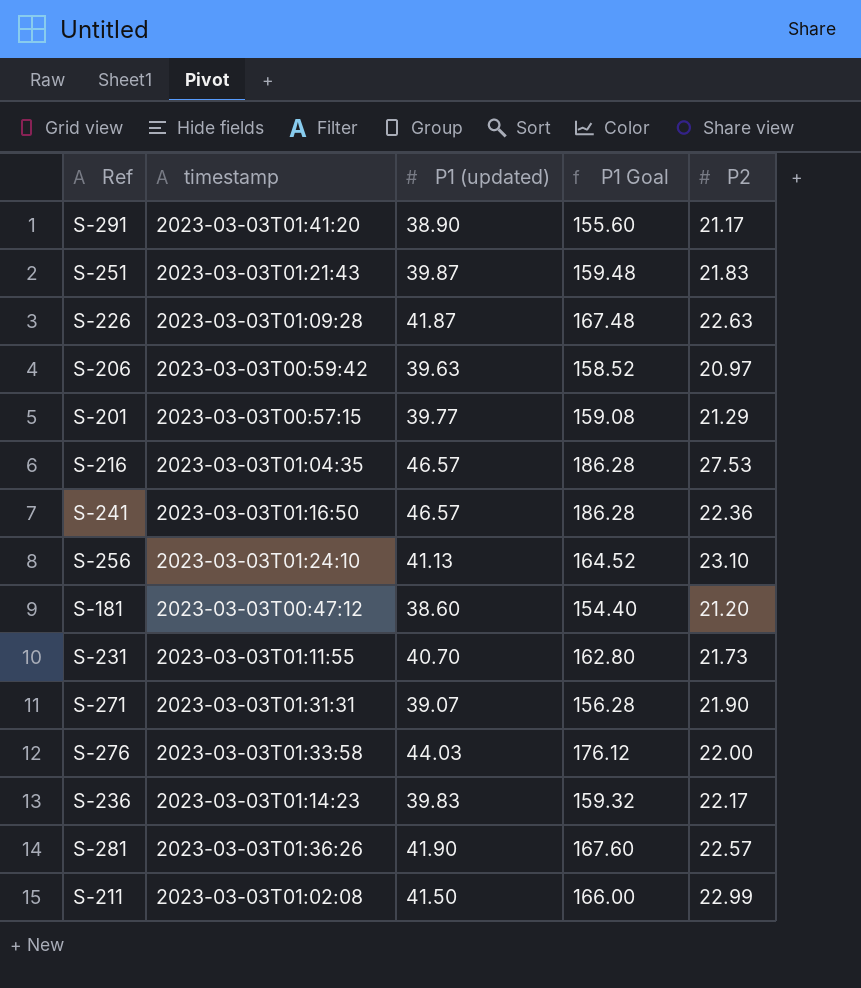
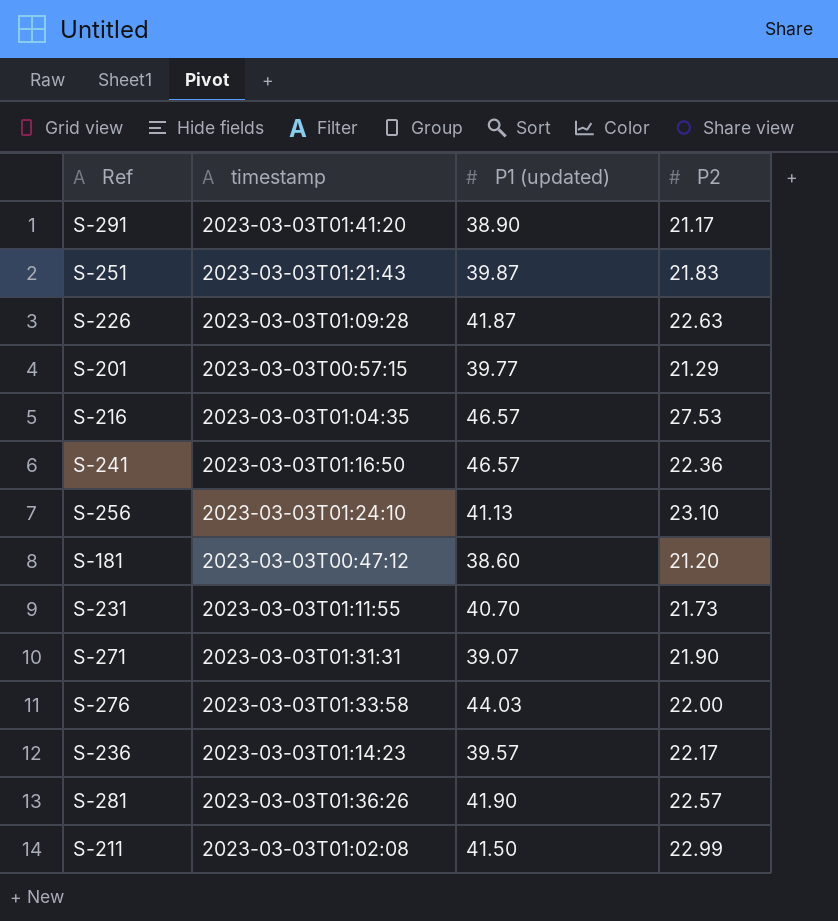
column P1 Goal | formula: [P1 (updated)] * 4 -> none
row S-206: 2023-03-03T00:59:42 | 39.63 | 158.52 | 20.97 -> none
S-236 | P1 (updated): 39.83 -> 39.57

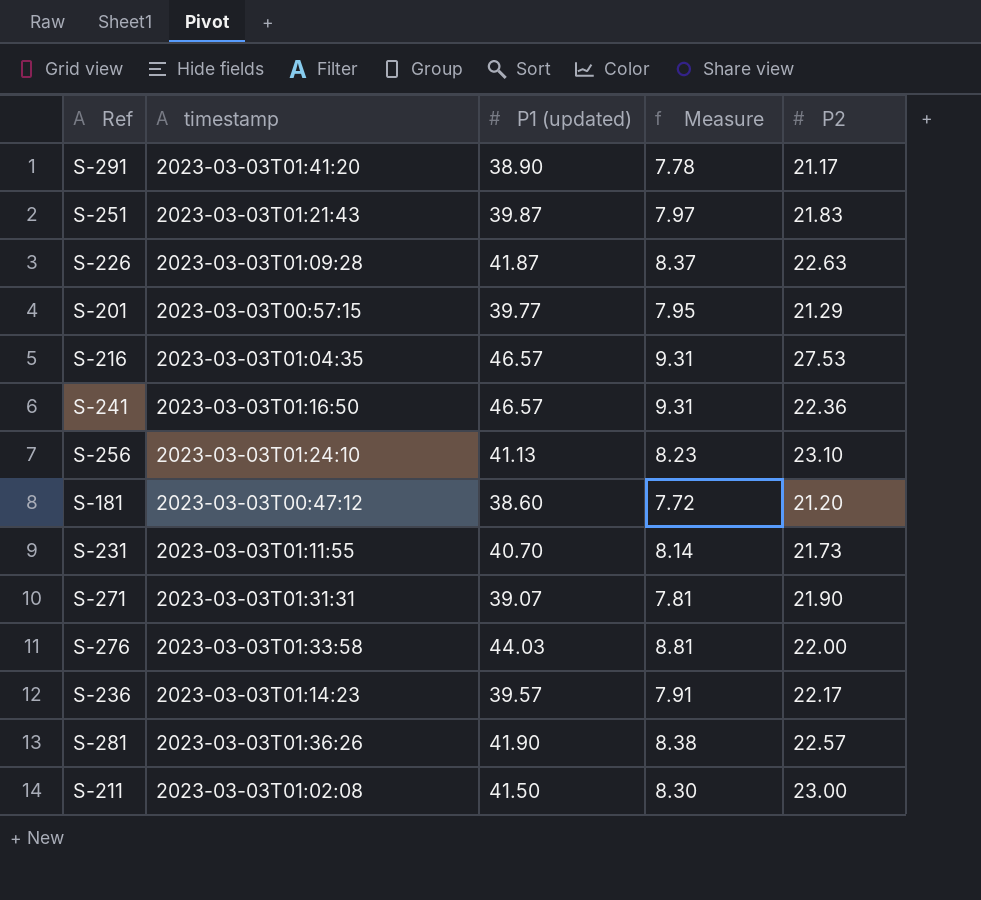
column Measure | formula: none -> [P1 (updated)] * 0.2
S-211 | P2: 22.99 -> 23.00

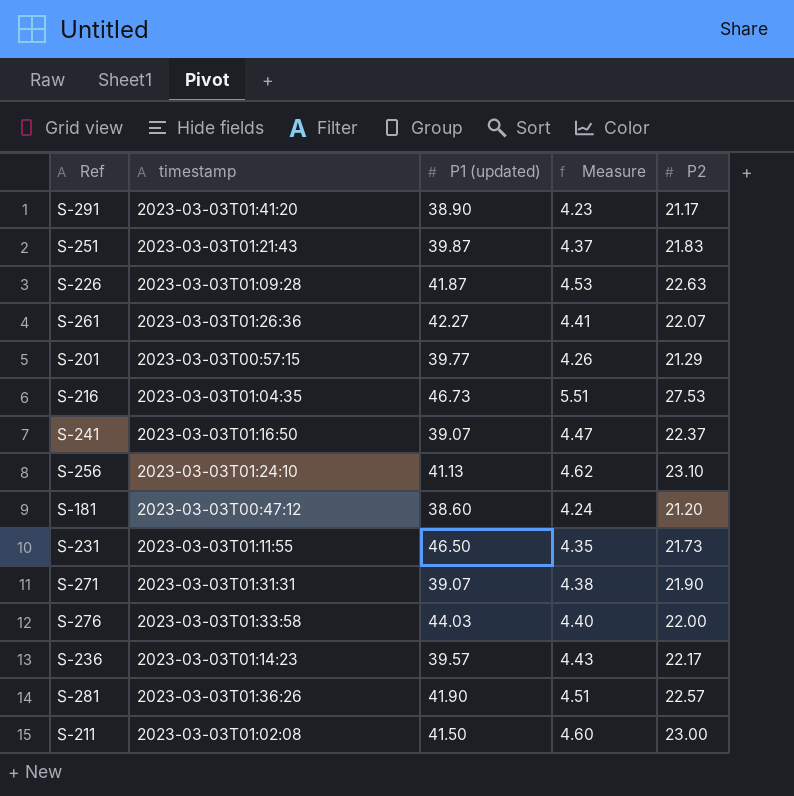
column Measure | formula: [P1 (updated)] * 0.2 -> [P2] * 0.2
row S-261: none -> 2023-03-03T01:26:36 | 42.27 | 4.41 | 22.07
S-216 | P1 (updated): 46.57 -> 46.73
S-241 | P1 (updated): 46.57 -> 39.07
S-241 | P2: 22.36 -> 22.37
S-231 | P1 (updated): 40.70 -> 46.50

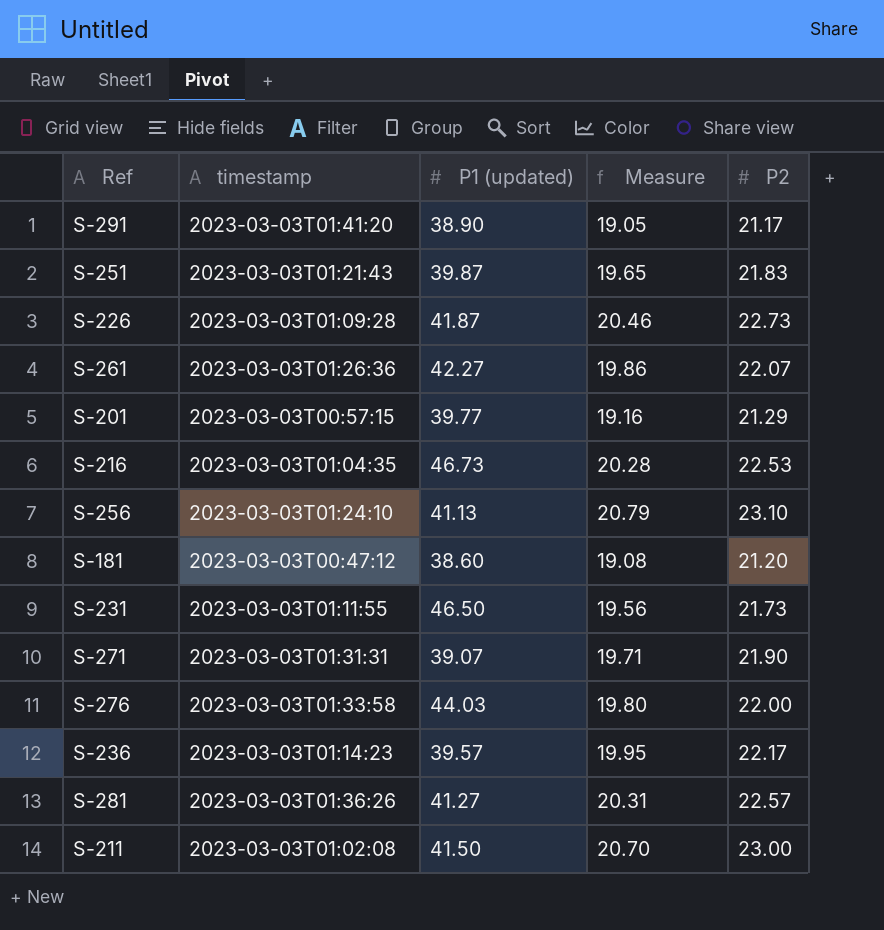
column Measure | formula: [P2] * 0.2 -> [P2] * 0.9
row S-241: 2023-03-03T01:16:50 | 39.07 | 4.47 | 22.37 -> none
S-226 | P2: 22.63 -> 22.73
S-216 | P2: 27.53 -> 22.53
S-281 | P1 (updated): 41.90 -> 41.27

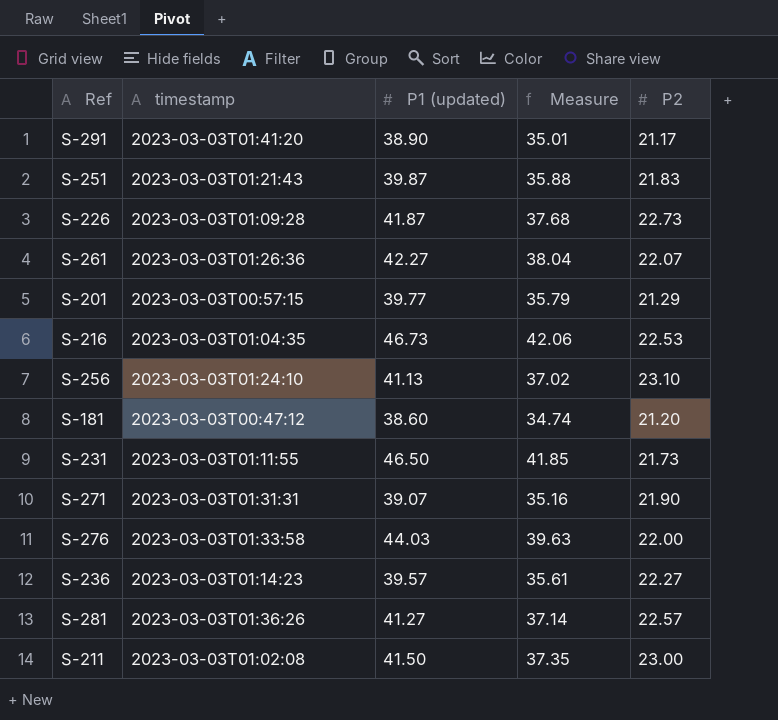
column Measure | formula: [P2] * 0.9 -> [P1 (updated)] * 0.9
S-236 | P2: 22.17 -> 22.27

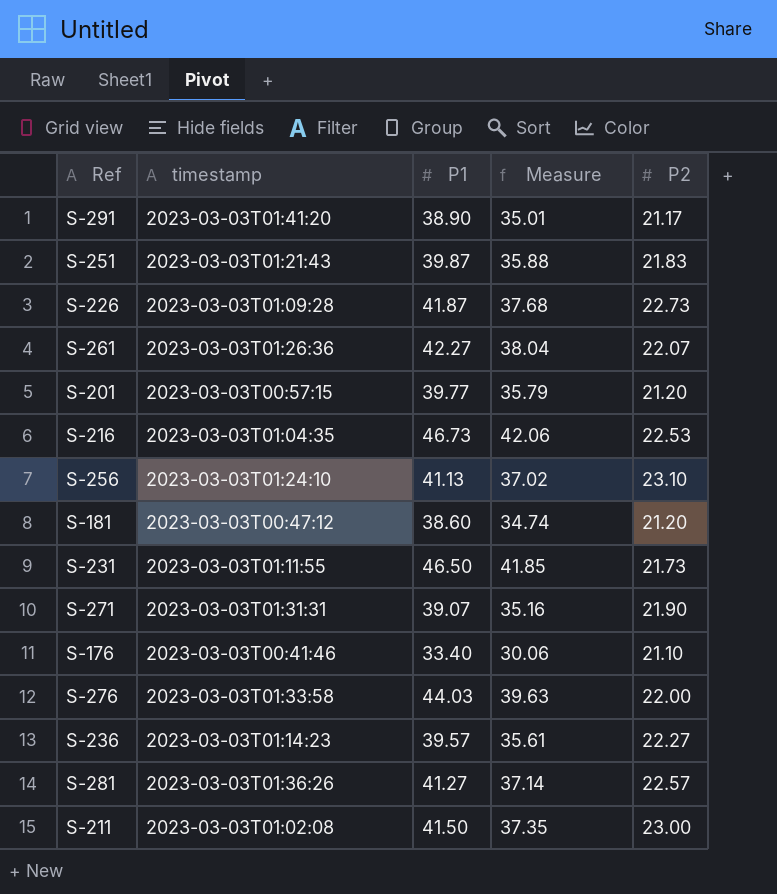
column name: P1 (updated) -> P1
S-201 | P2: 21.29 -> 21.20
row S-176: none -> 2023-03-03T00:41:46 | 33.40 | 30.06 | 21.10

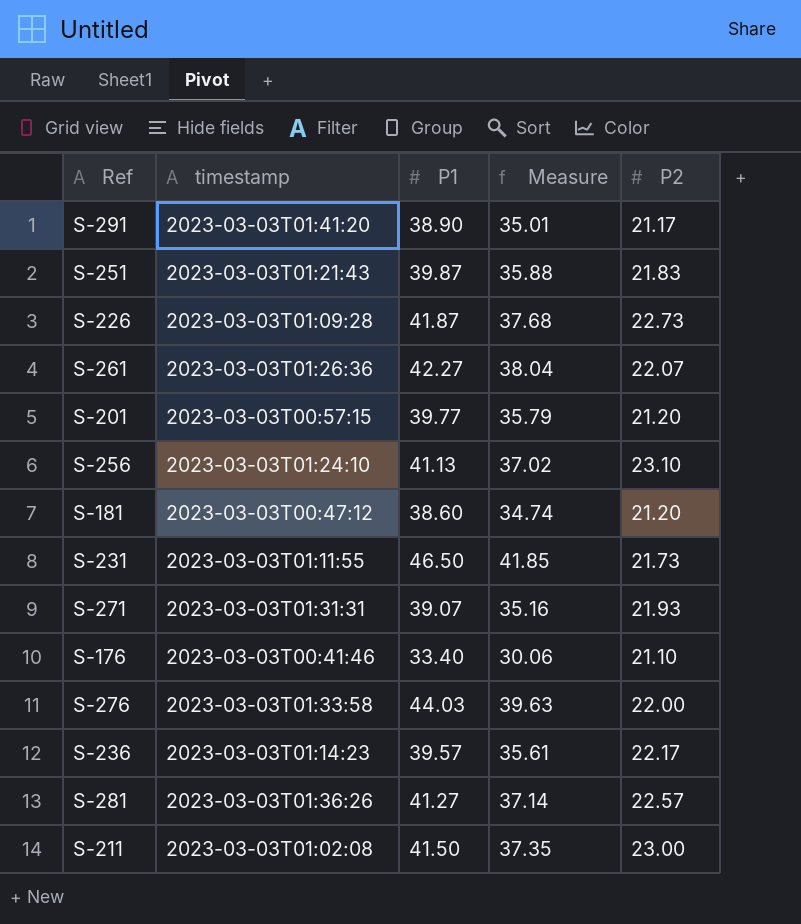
row S-216: 2023-03-03T01:04:35 | 46.73 | 42.06 | 22.53 -> none
S-271 | P2: 21.90 -> 21.93
S-236 | P2: 22.27 -> 22.17

